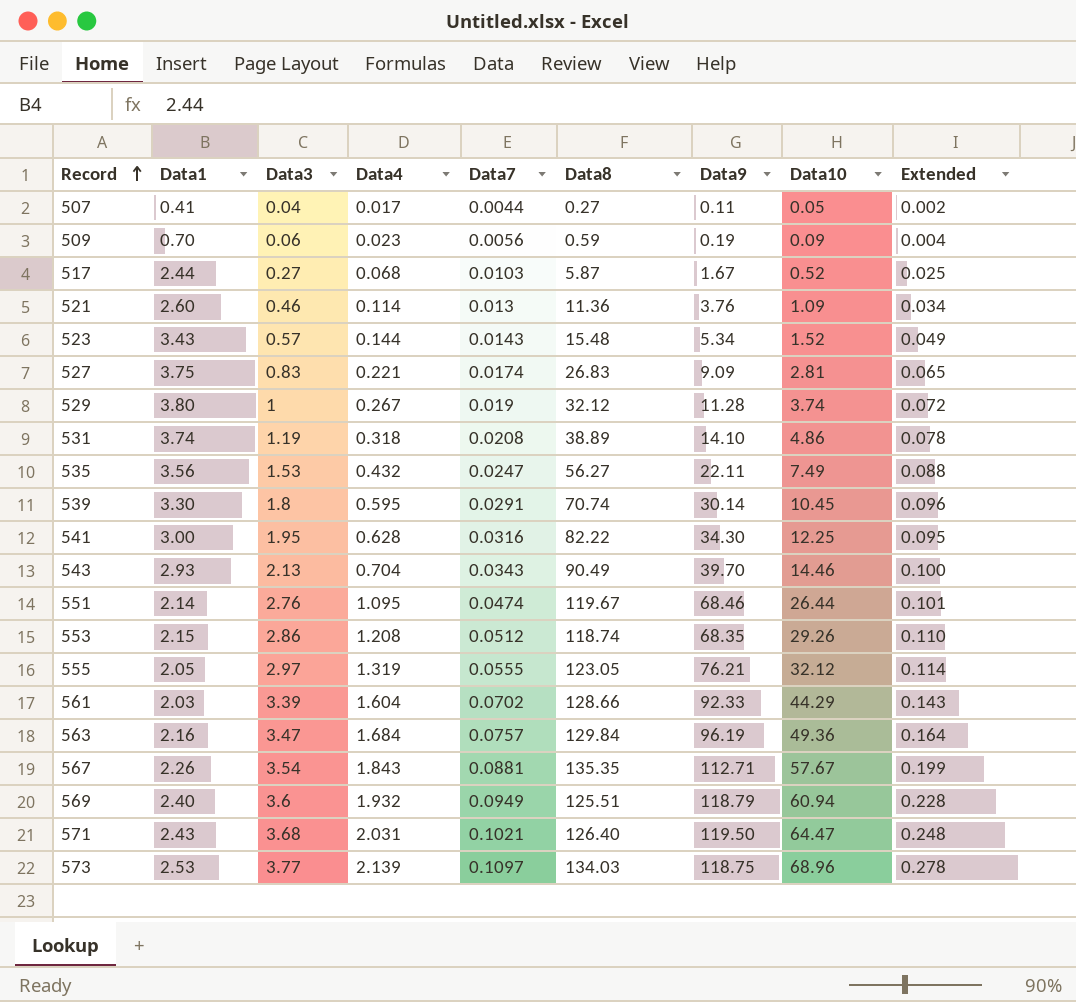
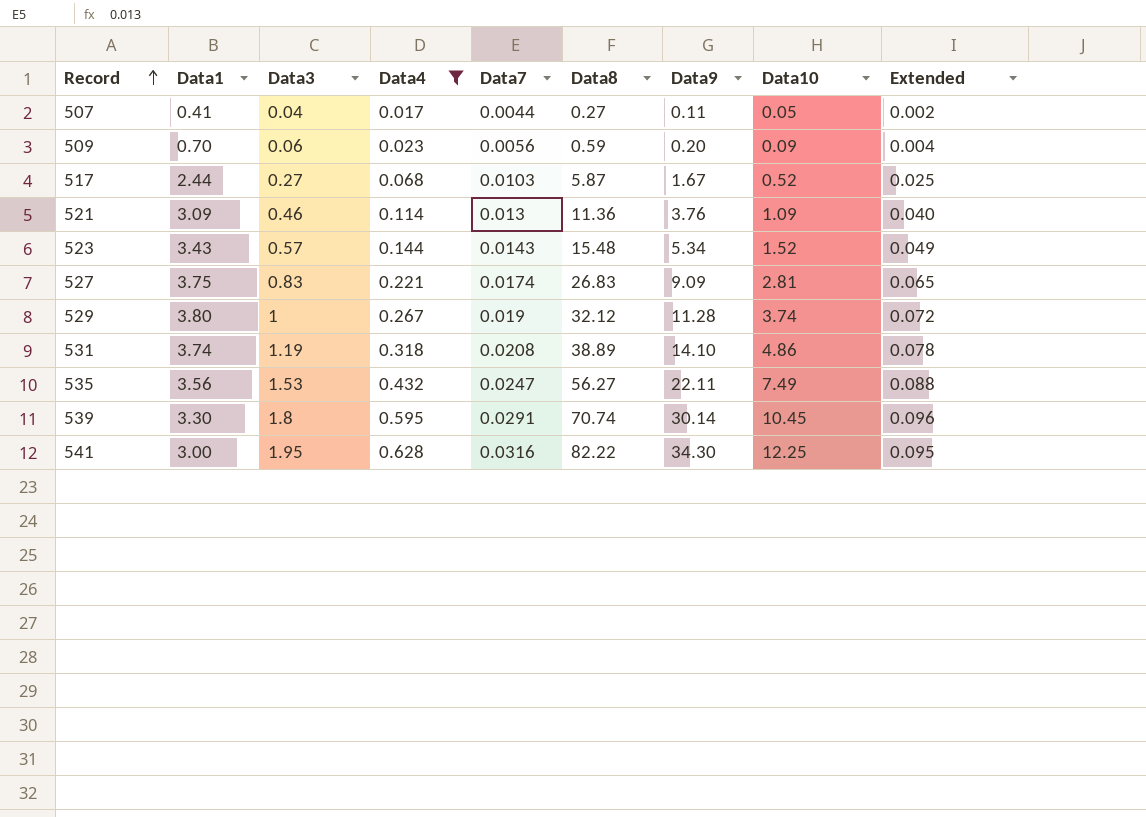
filter: none -> Data4 <= 0.628
509 | Data9: 0.19 -> 0.20
521 | Data1: 2.60 -> 3.09
521 | Extended: 0.034 -> 0.040

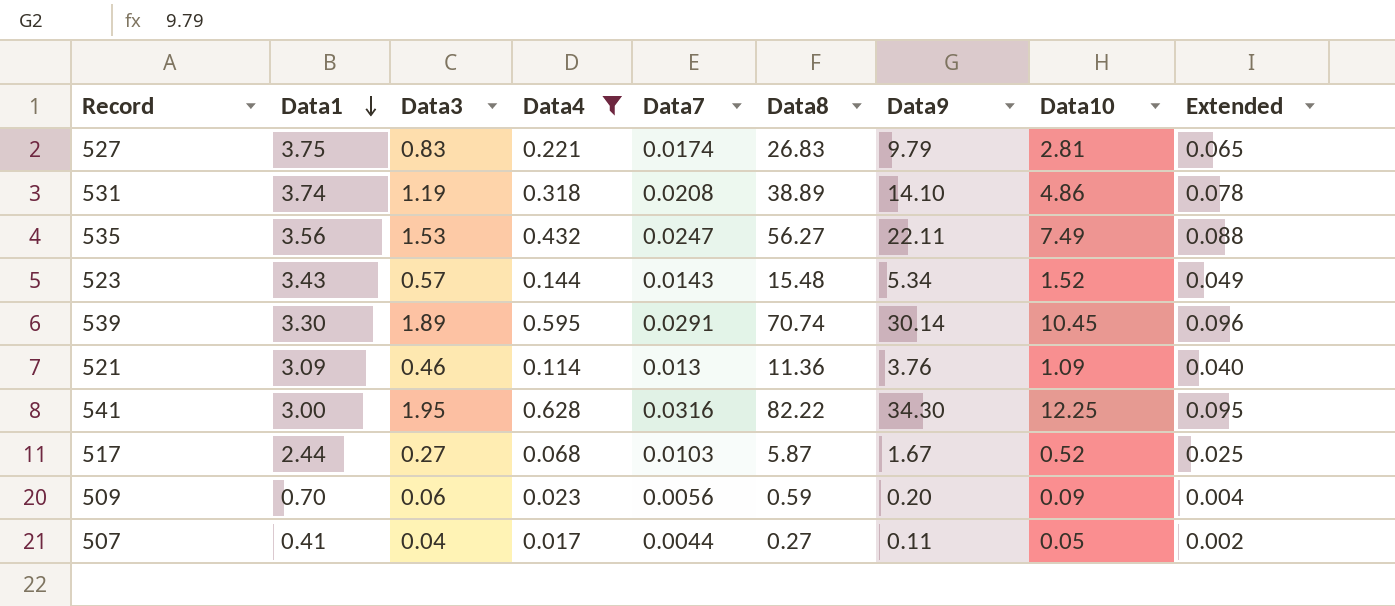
row order: Record ascending -> Data1 descending
row 529: 3.80 | 1 | 0.267 | 0.019 | 32.12 | 11.28 | 3.74 | 0.072 -> none
527 | Data9: 9.09 -> 9.79
539 | Data3: 1.8 -> 1.89

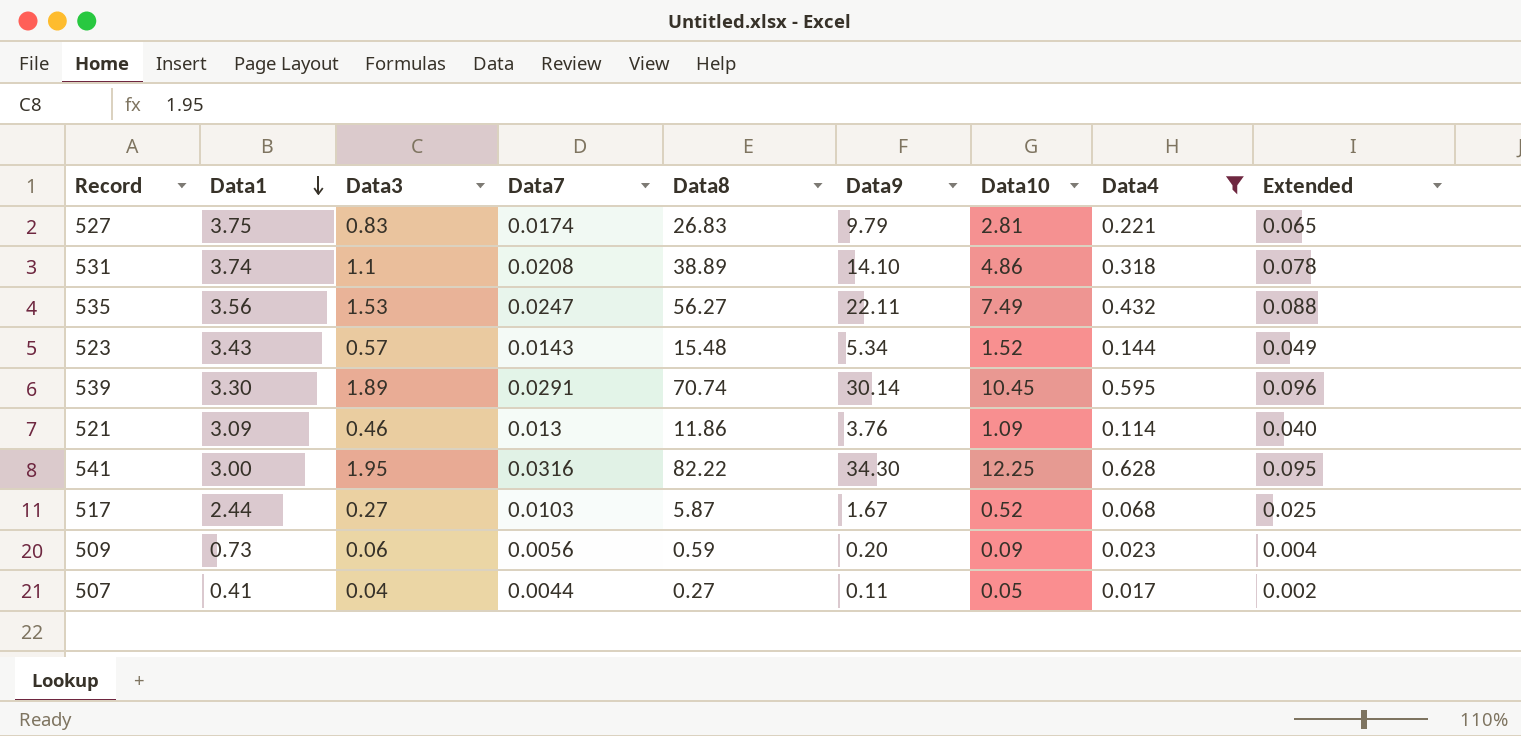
column Data4 | position: 4 -> 8
531 | Data3: 1.19 -> 1.1
521 | Data8: 11.36 -> 11.86
509 | Data1: 0.70 -> 0.73

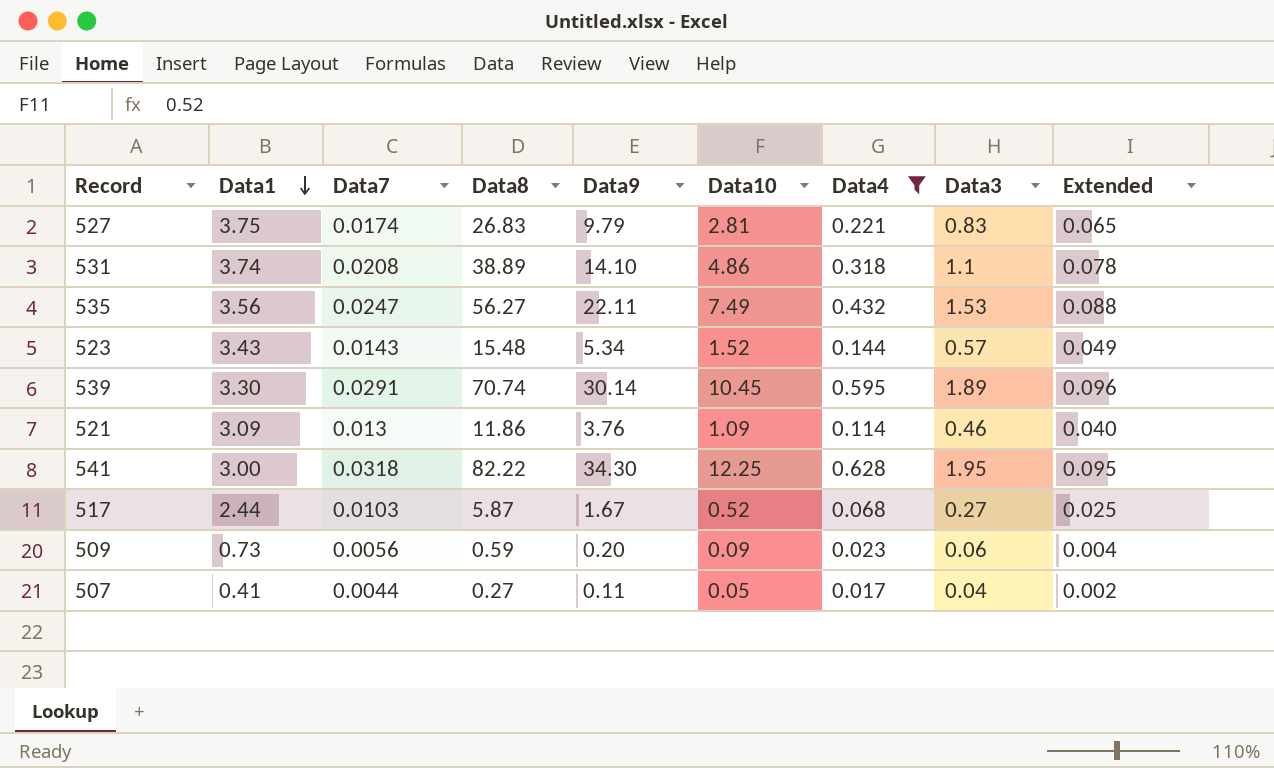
column Data3 | position: 3 -> 8
541 | Data7: 0.0316 -> 0.0318

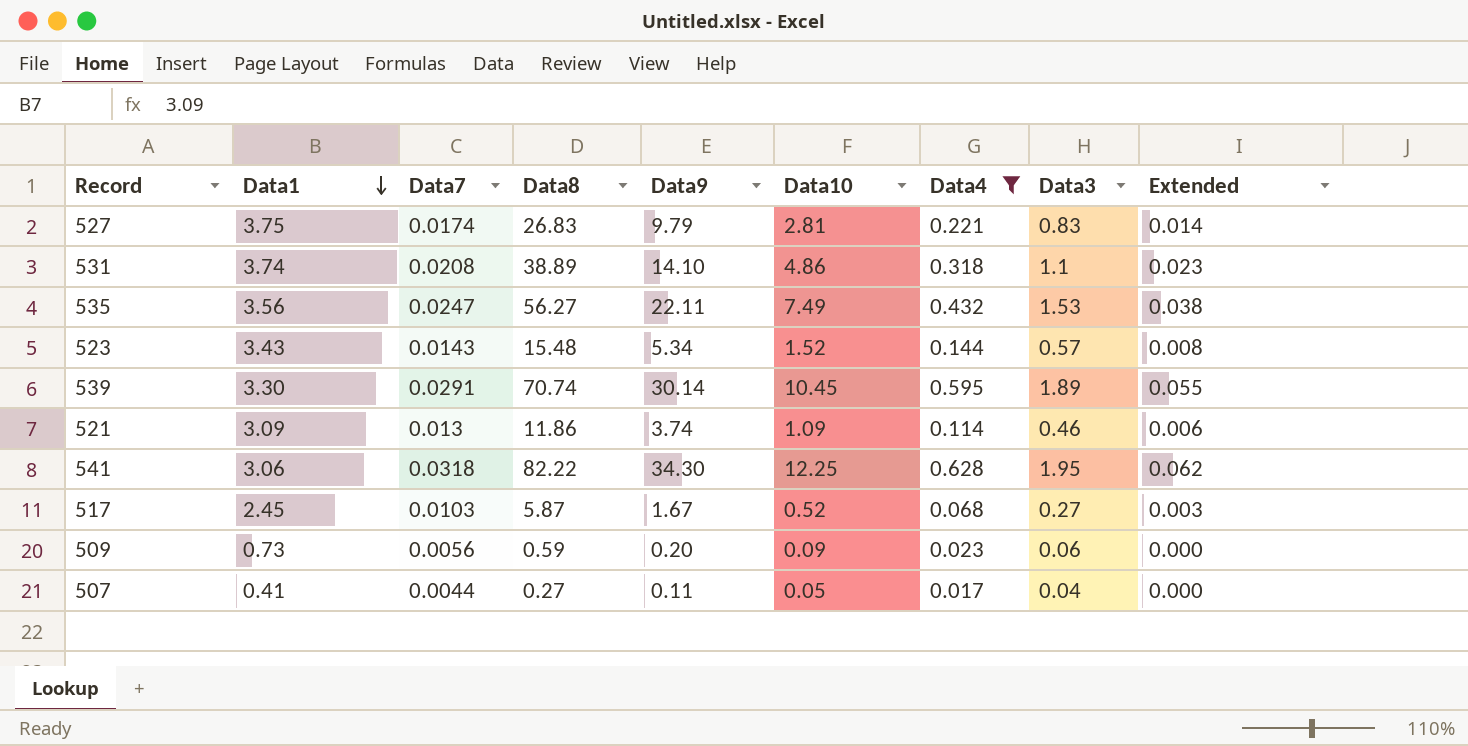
column Extended | formula: [Data1] * [Data7] -> [Data7] * [Data3]
521 | Data9: 3.76 -> 3.74
541 | Data1: 3.00 -> 3.06
517 | Data1: 2.44 -> 2.45

